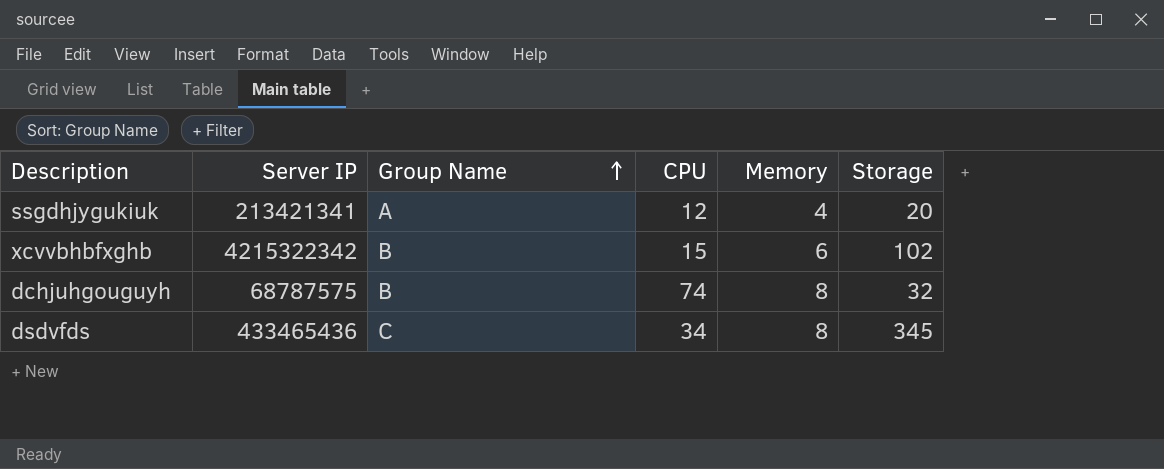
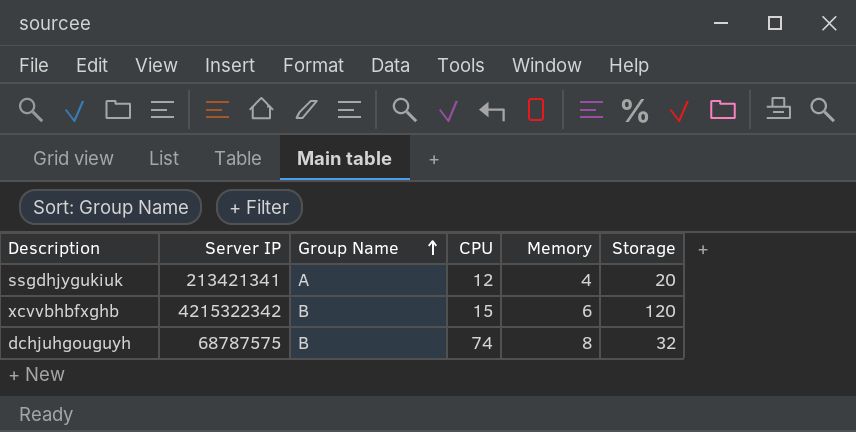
row dsdvfds: 433465436 | C | 34 | 8 | 345 -> none
xcvvbhbfxghb | Storage: 102 -> 120

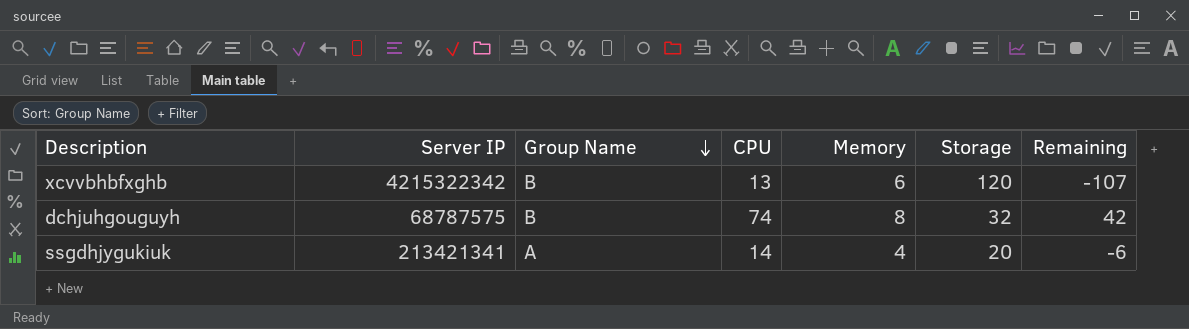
row order: Group Name ascending -> Group Name descending
column Remaining | formula: none -> [CPU] - [Storage]
xcvvbhbfxghb | CPU: 15 -> 13
ssgdhjygukiuk | CPU: 12 -> 14

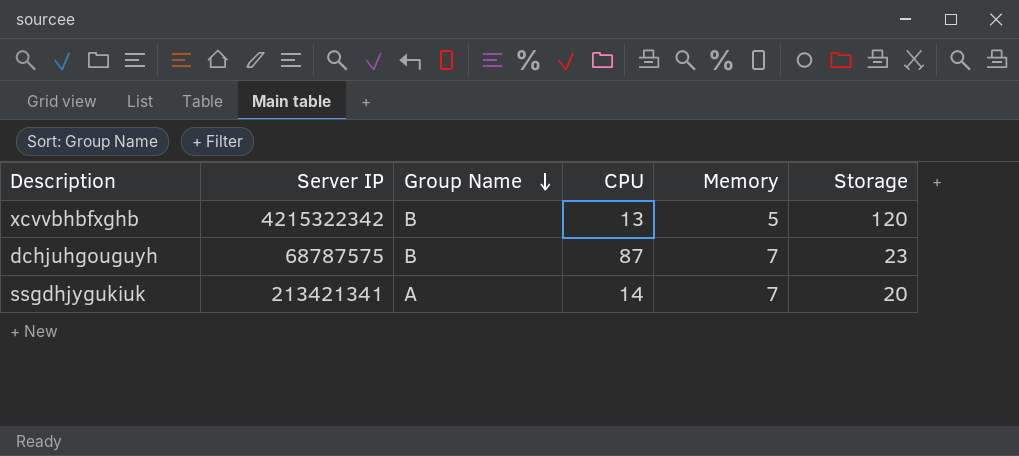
column Remaining | formula: [CPU] - [Storage] -> none
xcvvbhbfxghb | Memory: 6 -> 5
dchjuhgouguyh | CPU: 74 -> 87
dchjuhgouguyh | Memory: 8 -> 7
dchjuhgouguyh | Storage: 32 -> 23
ssgdhjygukiuk | Memory: 4 -> 7

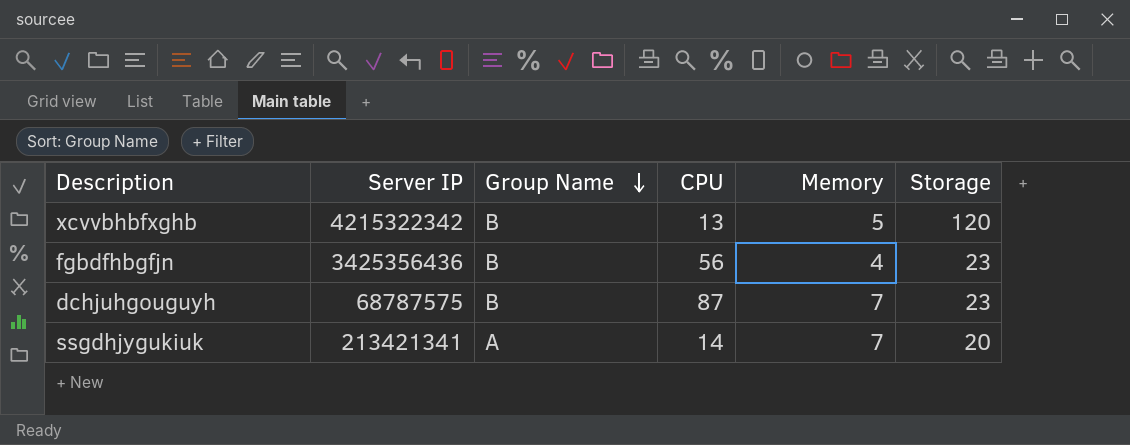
row fgbdfhbgfjn: none -> 3425356436 | B | 56 | 4 | 23

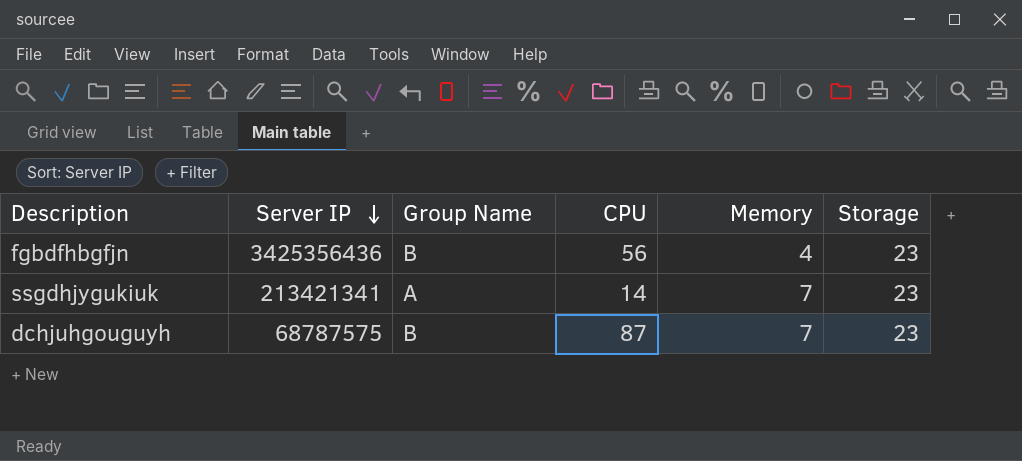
row order: Group Name descending -> Server IP descending
row xcvvbhbfxghb: 4215322342 | B | 13 | 5 | 120 -> none
ssgdhjygukiuk | Storage: 20 -> 23

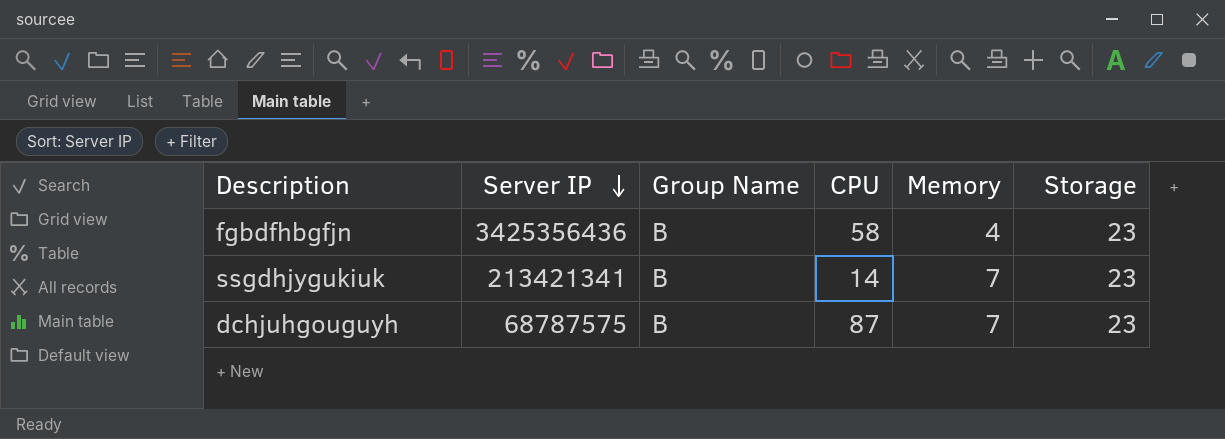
fgbdfhbgfjn | CPU: 56 -> 58
ssgdhjygukiuk | Group Name: A -> B

